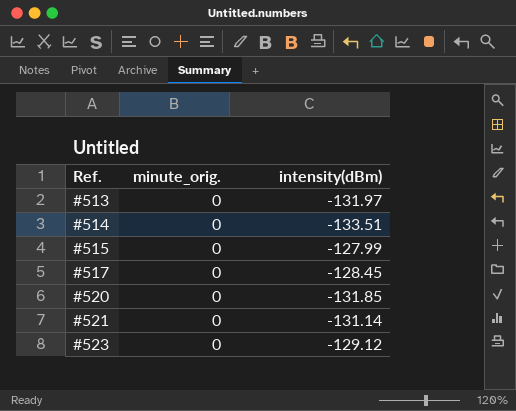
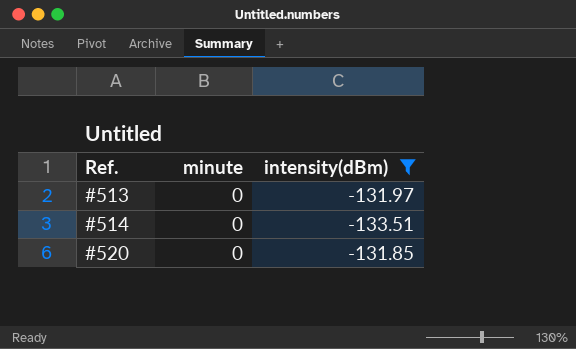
filter: none -> intensity(dBm) <= -131.85
column name: minute_orig. -> minute

